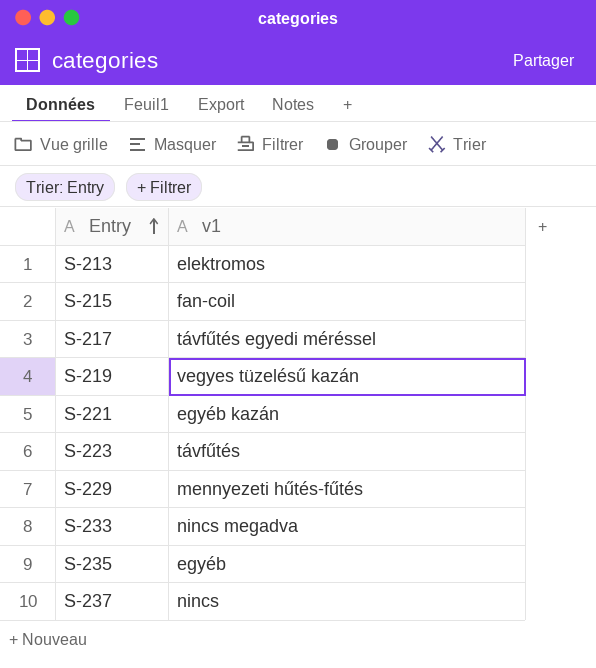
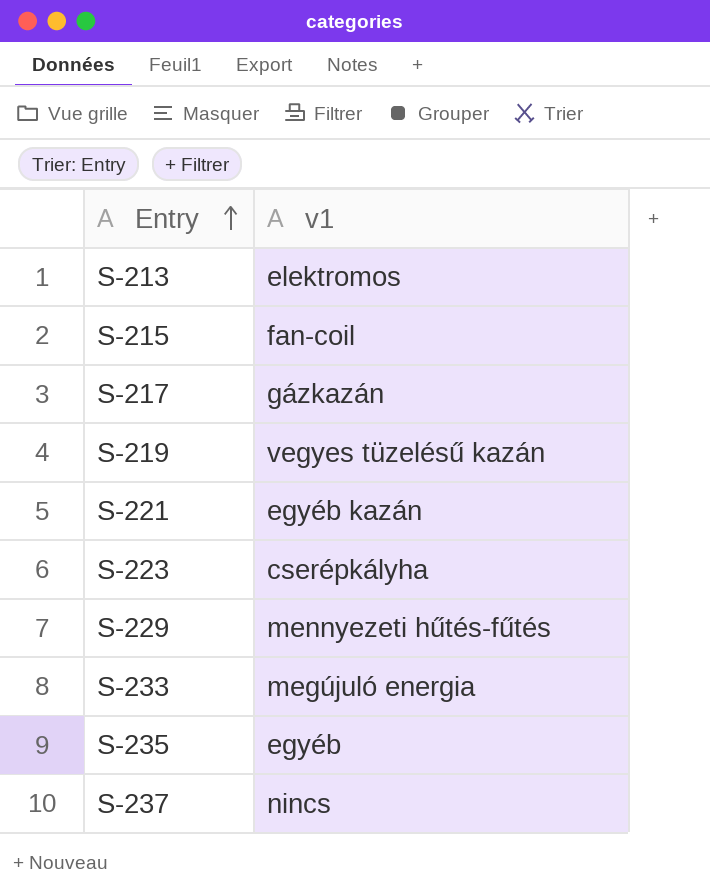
S-217 | v1: távfűtés egyedi méréssel -> gázkazán
S-223 | v1: távfűtés -> cserépkályha
S-233 | v1: nincs megadva -> megújuló energia

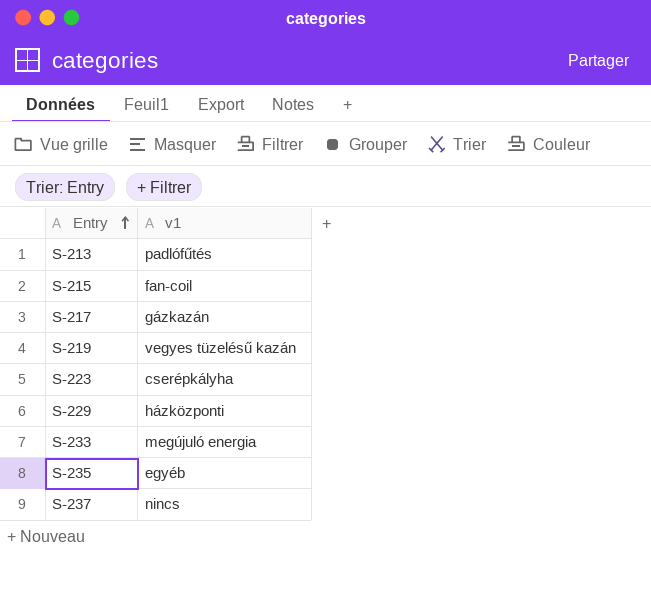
row S-221: egyéb kazán -> none
S-213 | v1: elektromos -> padlófűtés
S-229 | v1: mennyezeti hűtés-fűtés -> házközponti

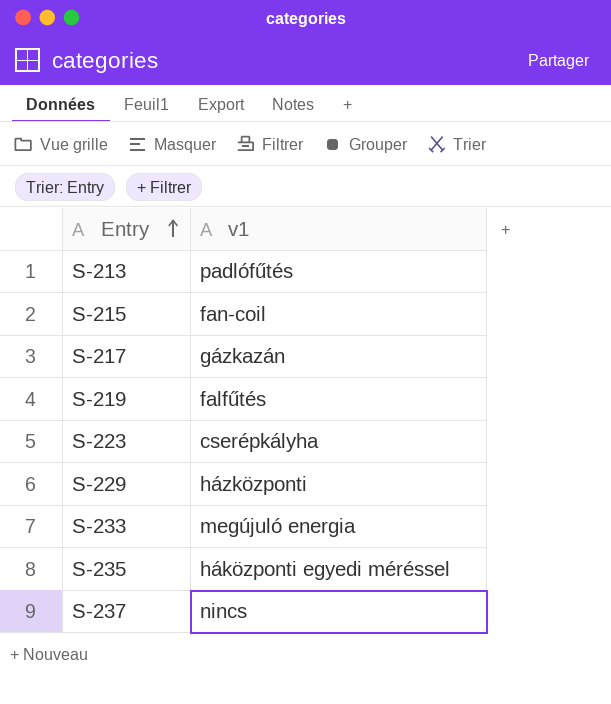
S-219 | v1: vegyes tüzelésű kazán -> falfűtés
S-235 | v1: egyéb -> háközponti egyedi méréssel

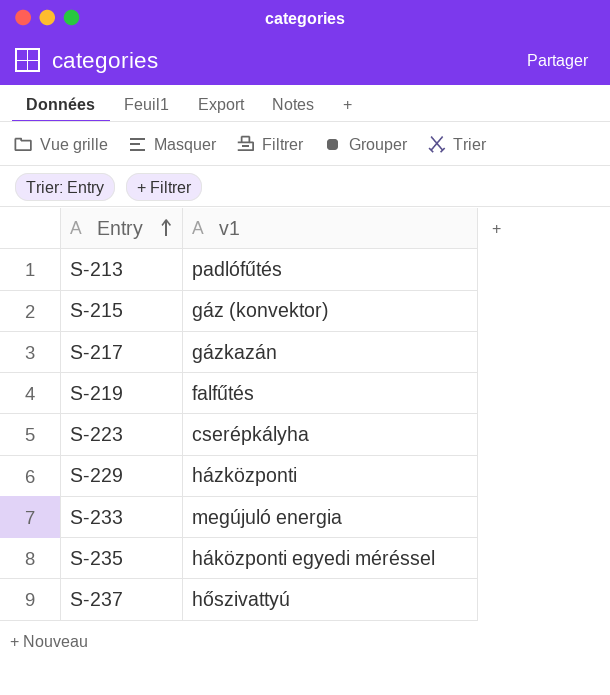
S-215 | v1: fan-coil -> gáz (konvektor)
S-237 | v1: nincs -> hőszivattyú

